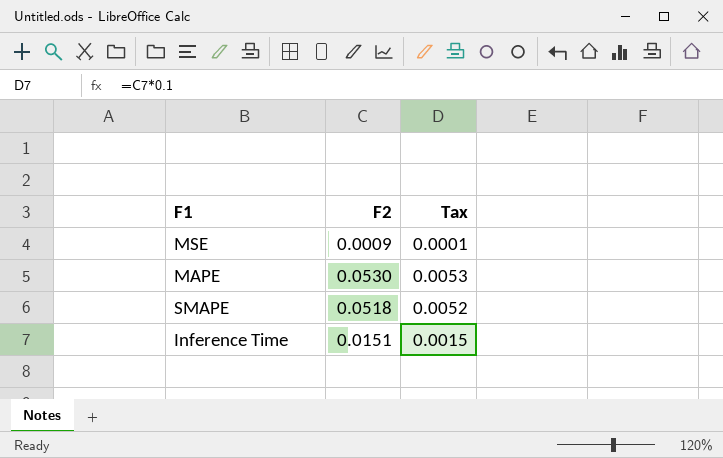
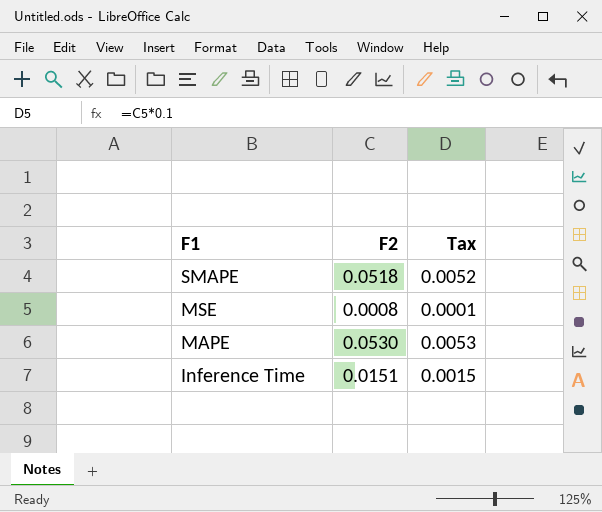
row order: none -> F1 descending
MSE | F2: 0.0009 -> 0.0008

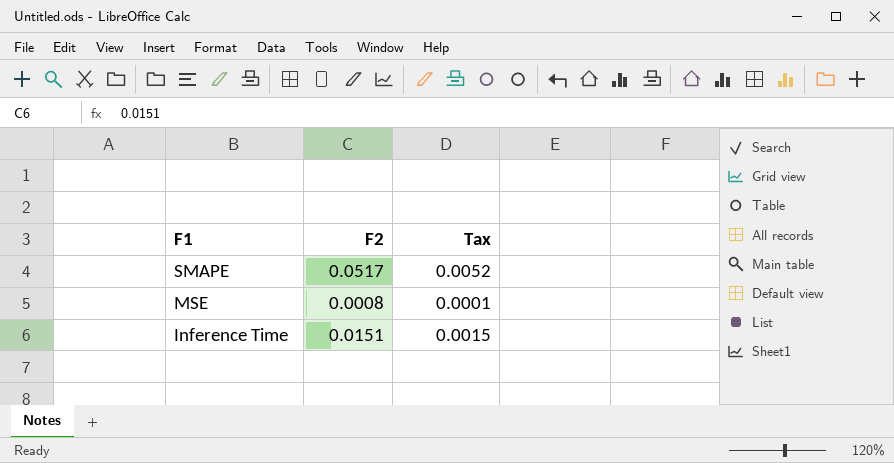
row MAPE: 0.0530 | 0.0053 -> none
SMAPE | F2: 0.0518 -> 0.0517

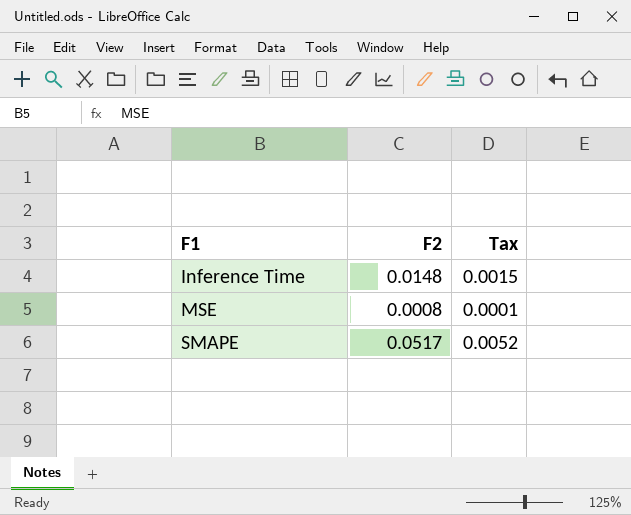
row order: F1 descending -> F1 ascending
Inference Time | F2: 0.0151 -> 0.0148

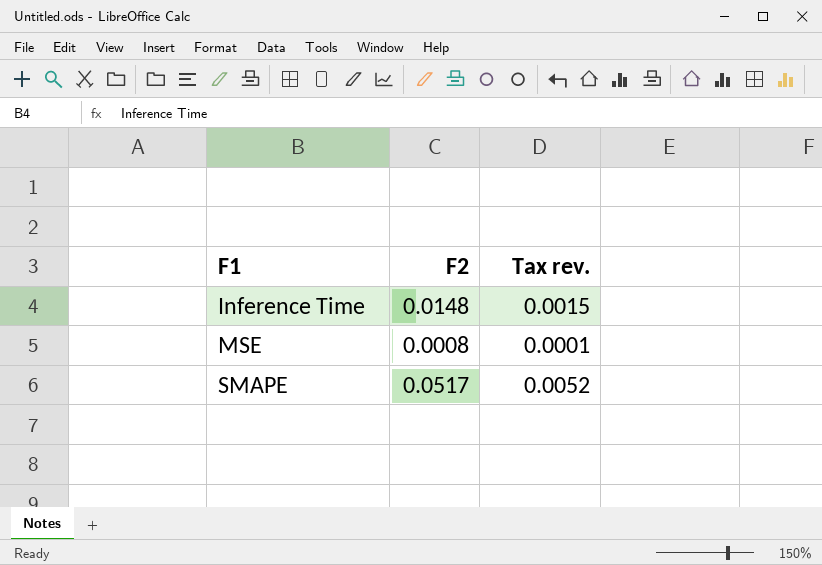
column name: Tax -> Tax rev.

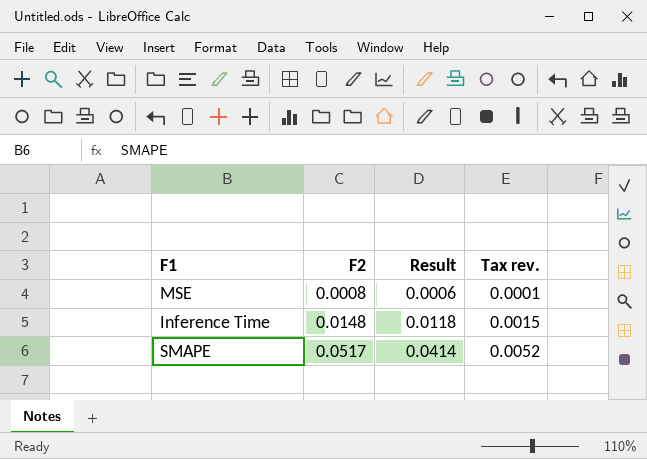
row order: F1 ascending -> F2 ascending
column Result | formula: none -> [F2] * 0.8

